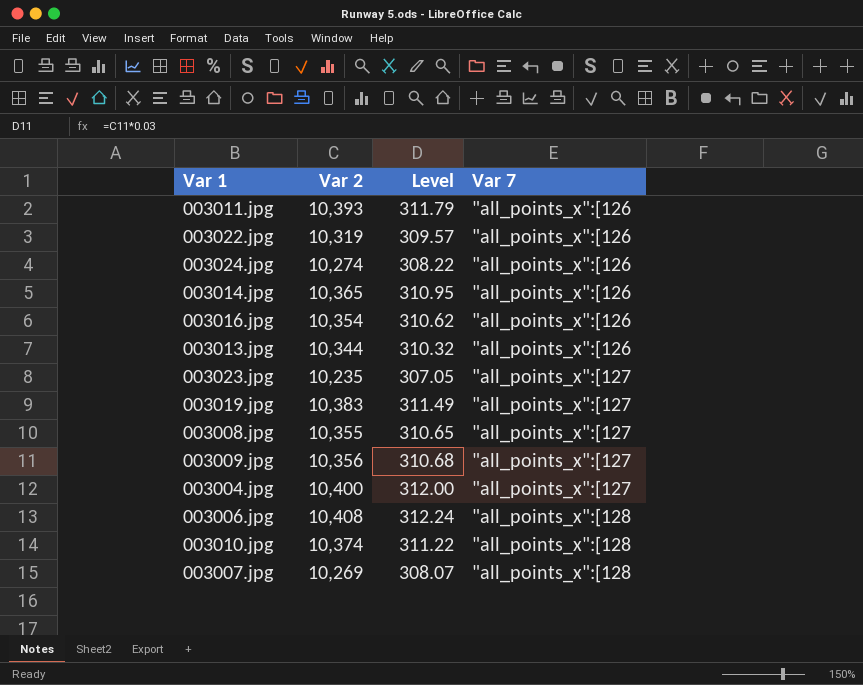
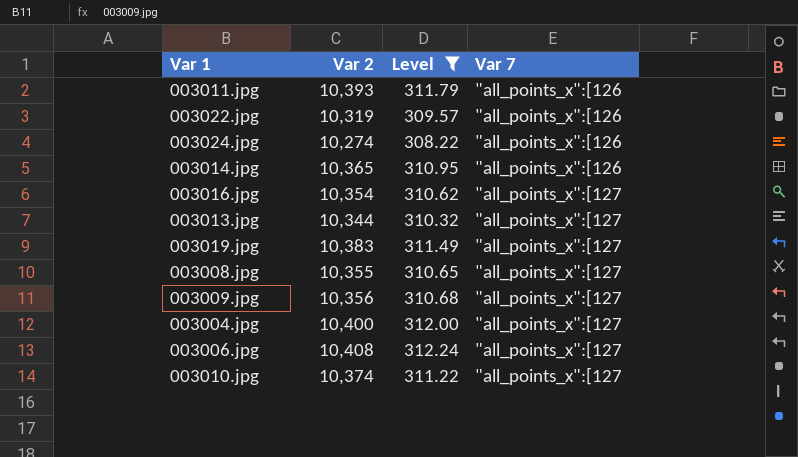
filter: none -> Level >= 308.22
003016.jpg | Var 7: "all_points_x":[126 -> "all_points_x":[127
003013.jpg | Var 7: "all_points_x":[126 -> "all_points_x":[127
003006.jpg | Var 7: "all_points_x":[128 -> "all_points_x":[127
003010.jpg | Var 7: "all_points_x":[128 -> "all_points_x":[127

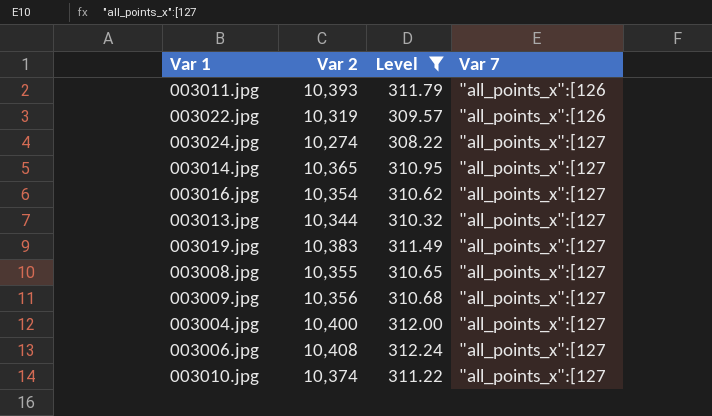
003024.jpg | Var 7: "all_points_x":[126 -> "all_points_x":[127
003014.jpg | Var 7: "all_points_x":[126 -> "all_points_x":[127

